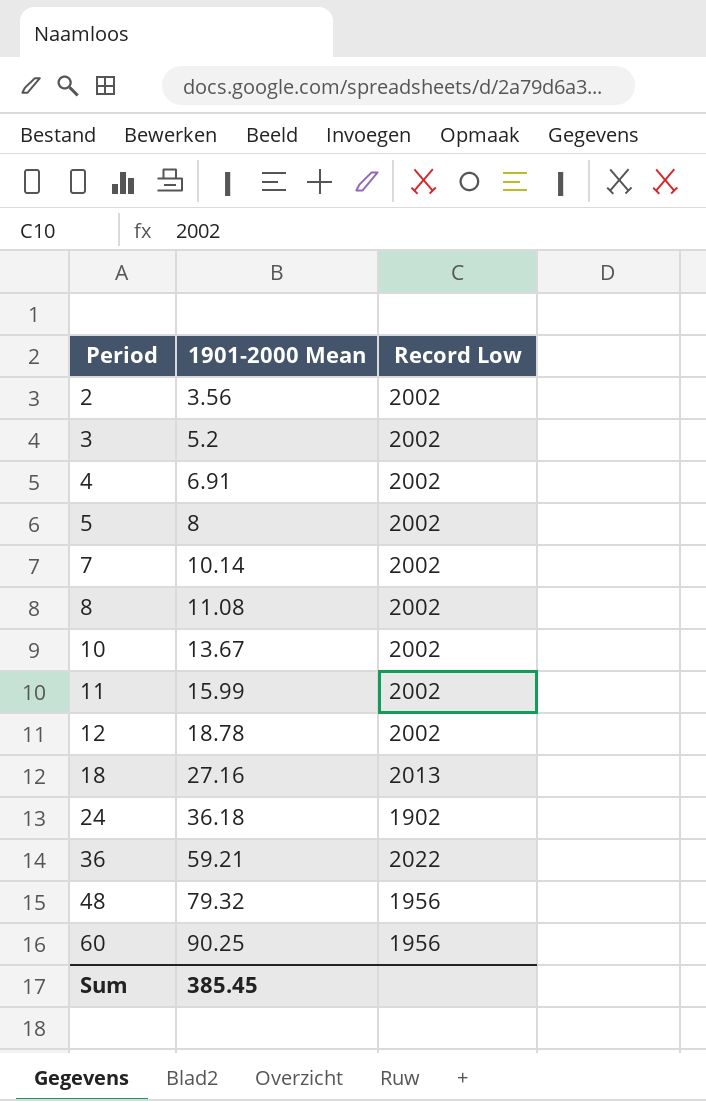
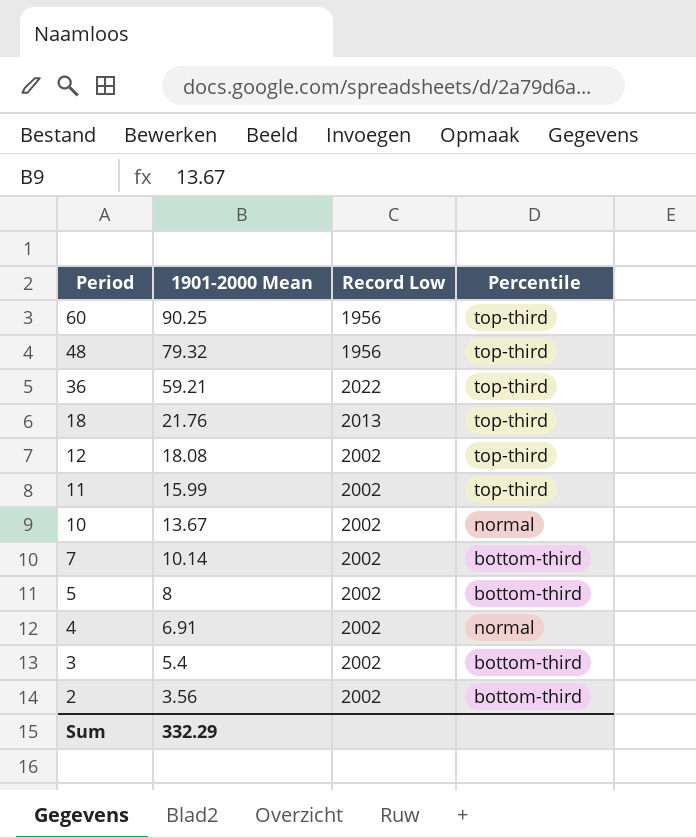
row order: Period ascending -> Period descending
column Percentile | position: none -> 4
row 8: 11.08 | 2002 -> none
row 24: 36.18 | 1902 -> none
18 | 1901-2000 Mean: 27.16 -> 21.76
12 | 1901-2000 Mean: 18.78 -> 18.08
3 | 1901-2000 Mean: 5.2 -> 5.4
Sum | 1901-2000 Mean: 385.45 -> 332.29

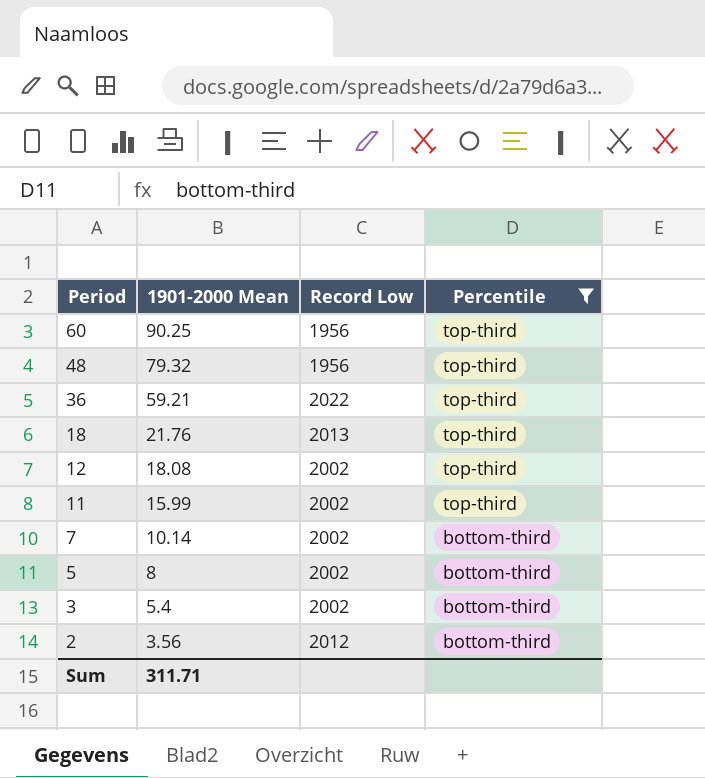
filter: none -> Percentile != normal
2 | Record Low: 2002 -> 2012
Sum | 1901-2000 Mean: 332.29 -> 311.71

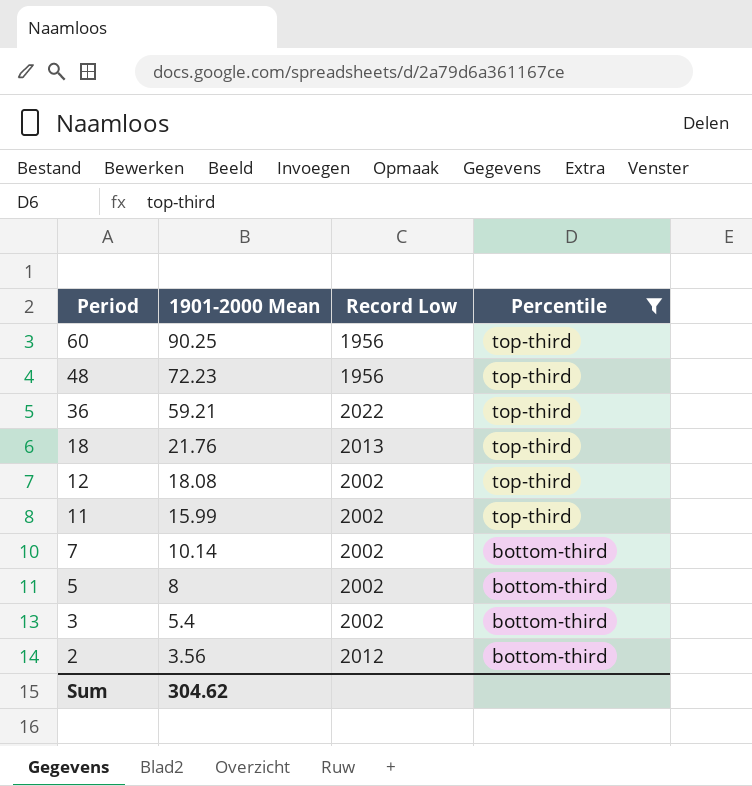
48 | 1901-2000 Mean: 79.32 -> 72.23
Sum | 1901-2000 Mean: 311.71 -> 304.62

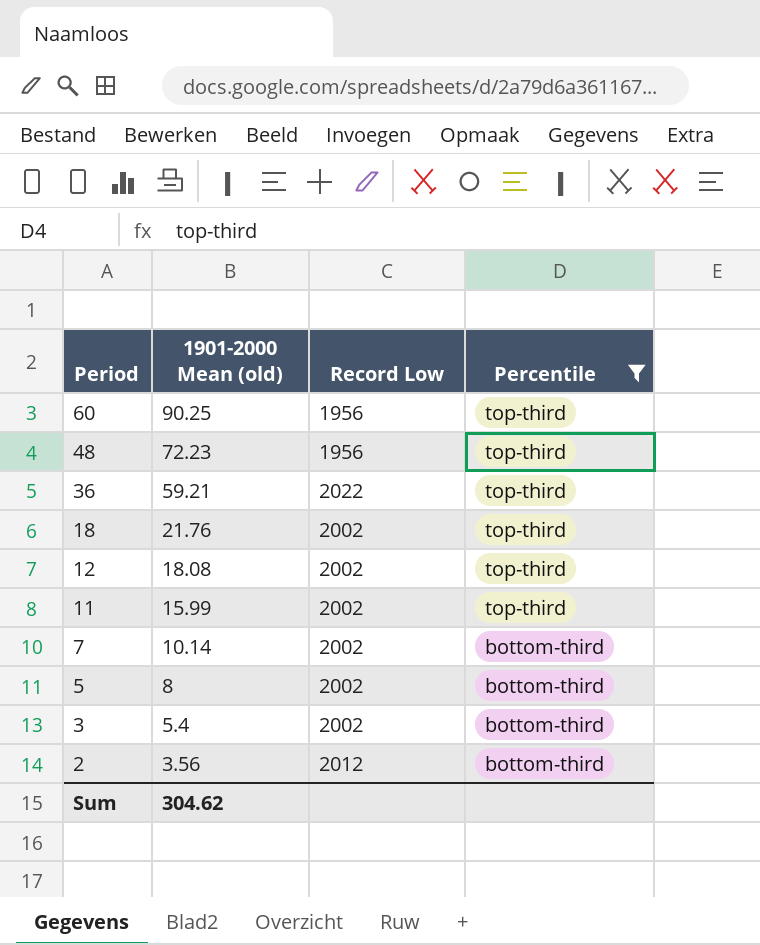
column name: 1901-2000 Mean -> 1901-2000 Mean (old)
18 | Record Low: 2013 -> 2002

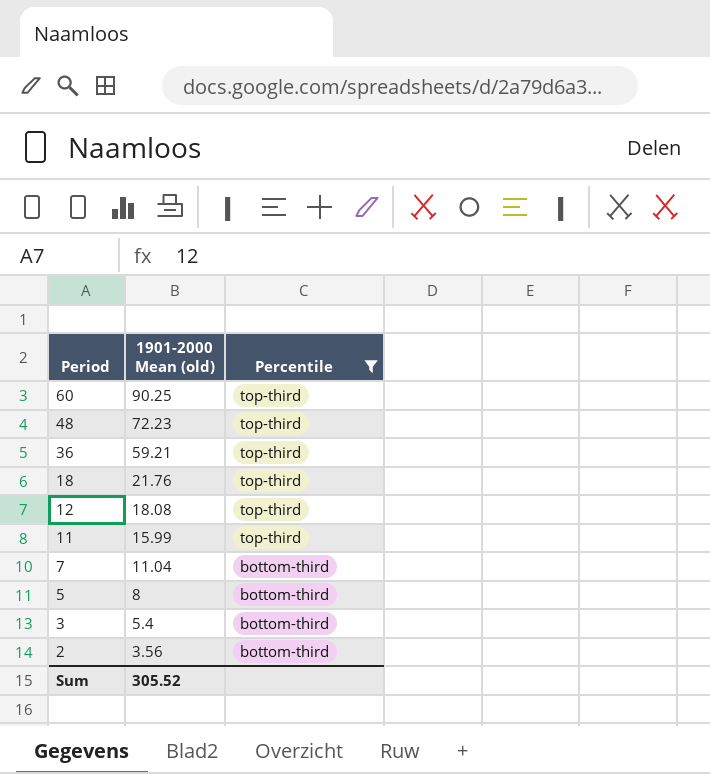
column Record Low | position: 3 -> none
7 | 1901-2000 Mean (old): 10.14 -> 11.04
Sum | 1901-2000 Mean (old): 304.62 -> 305.52

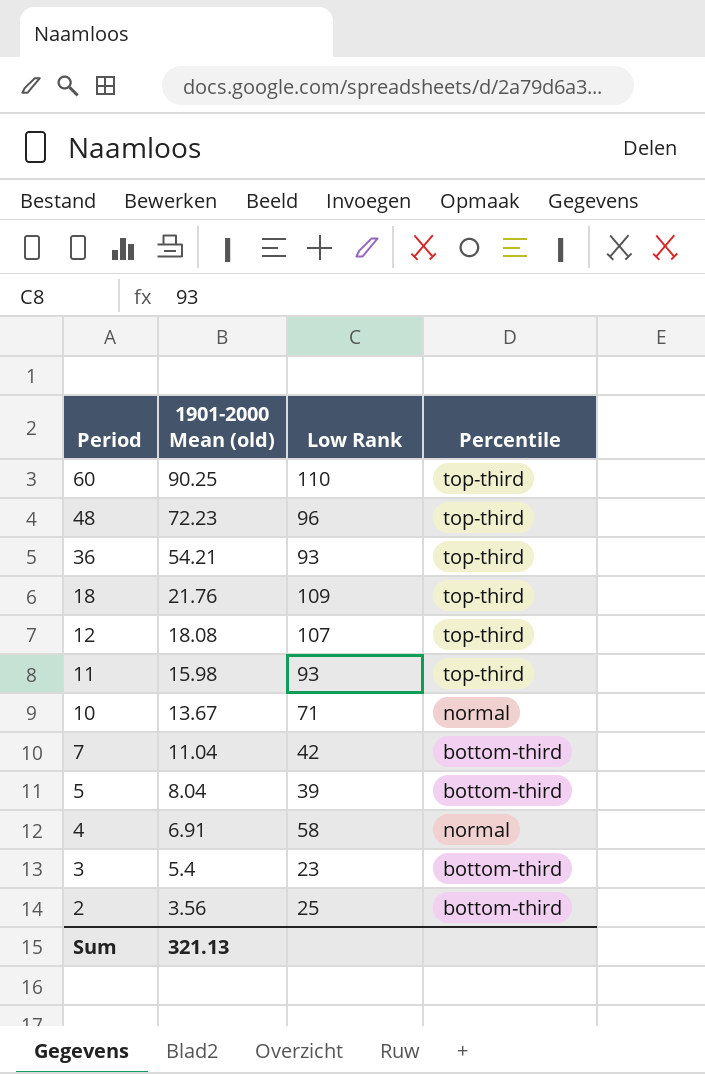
filter: Percentile != normal -> none
column Low Rank | position: none -> 3
36 | 1901-2000 Mean (old): 59.21 -> 54.21
11 | 1901-2000 Mean (old): 15.99 -> 15.98
5 | 1901-2000 Mean (old): 8 -> 8.04
Sum | 1901-2000 Mean (old): 305.52 -> 321.13

